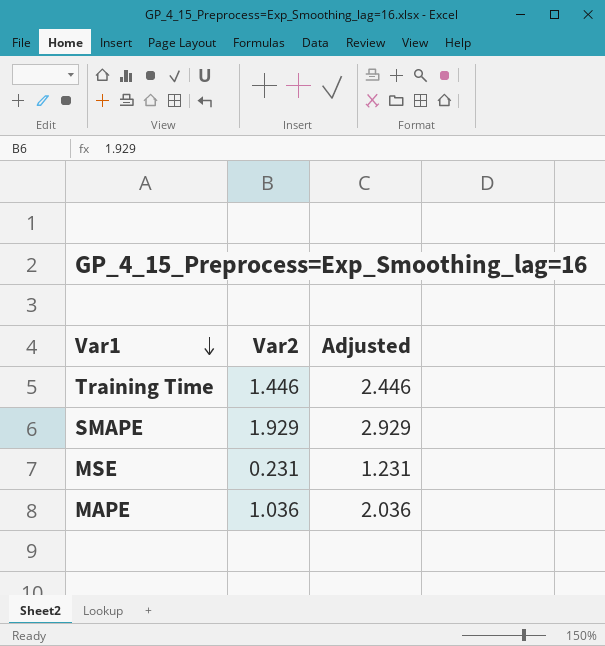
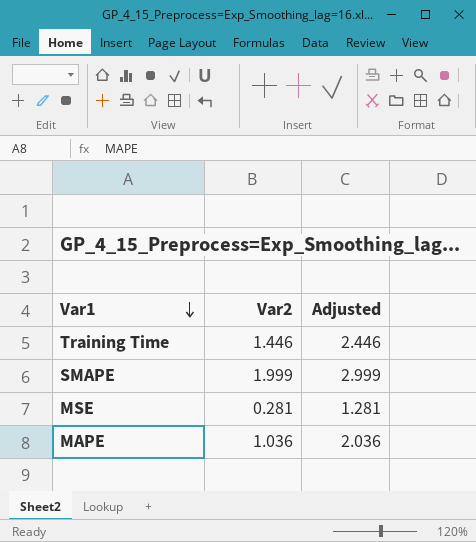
SMAPE | Var2: 1.929 -> 1.999
SMAPE | Adjusted: 2.929 -> 2.999
MSE | Var2: 0.231 -> 0.281
MSE | Adjusted: 1.231 -> 1.281

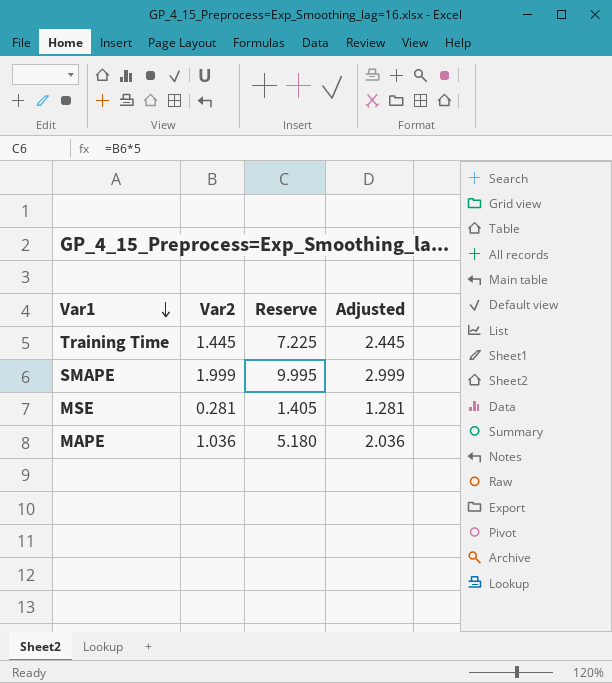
column Reserve | formula: none -> [Var2] * 5
Training Time | Var2: 1.446 -> 1.445
Training Time | Adjusted: 2.446 -> 2.445

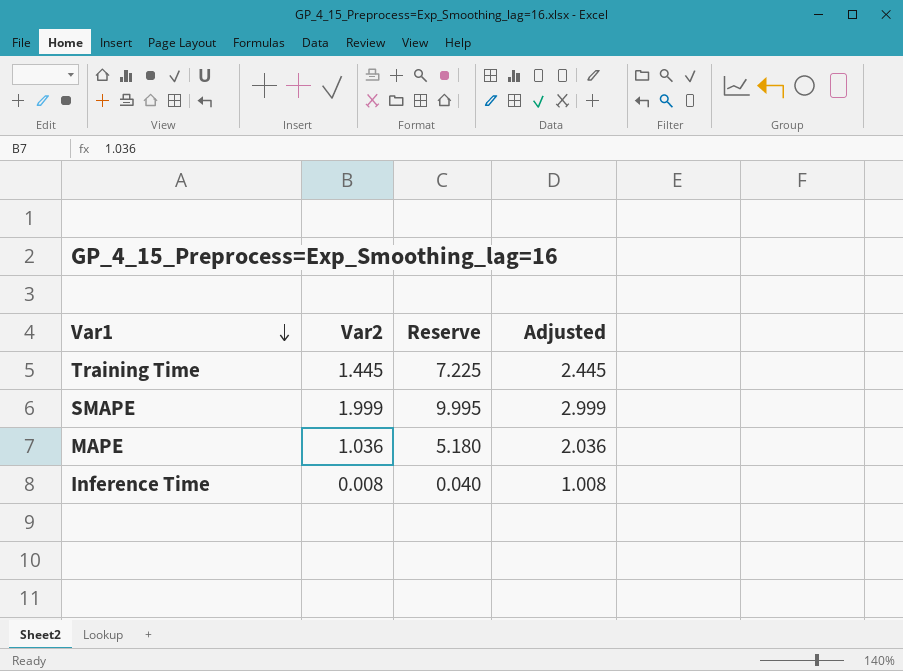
row MSE: 0.281 | 1.405 | 1.281 -> none
row Inference Time: none -> 0.008 | 0.040 | 1.008

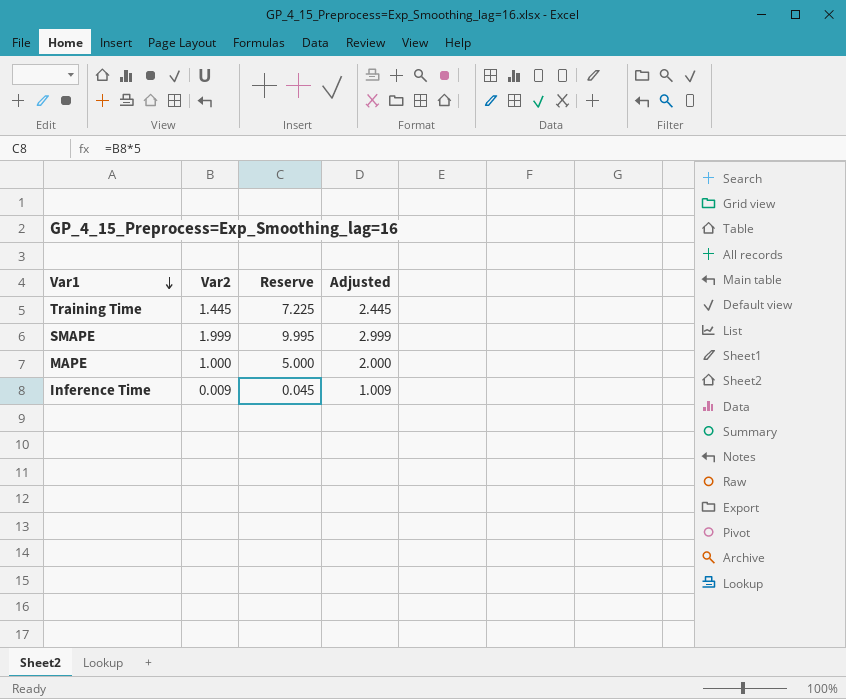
MAPE | Var2: 1.036 -> 1.000
MAPE | Reserve: 5.180 -> 5.000
MAPE | Adjusted: 2.036 -> 2.000
Inference Time | Var2: 0.008 -> 0.009
Inference Time | Reserve: 0.040 -> 0.045
Inference Time | Adjusted: 1.008 -> 1.009

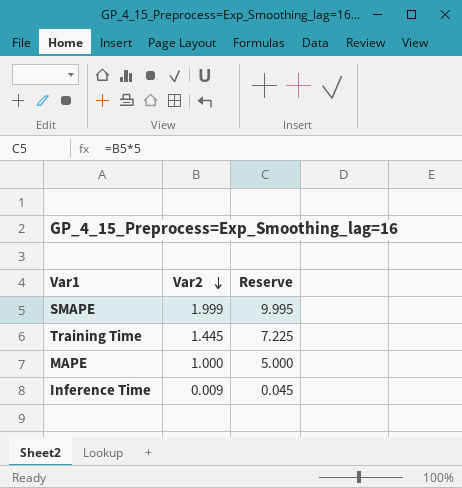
row order: Var1 descending -> Var2 descending
column Adjusted | formula: [Var2] + 1 -> none

